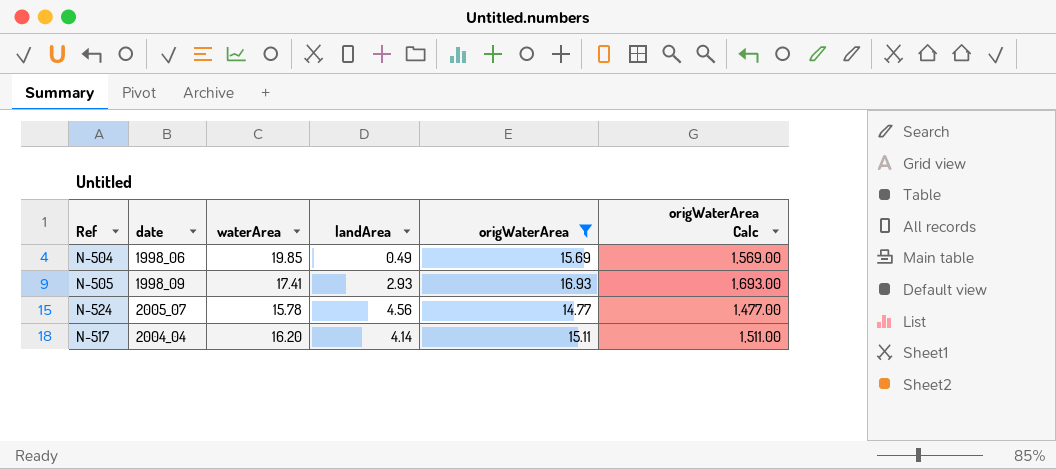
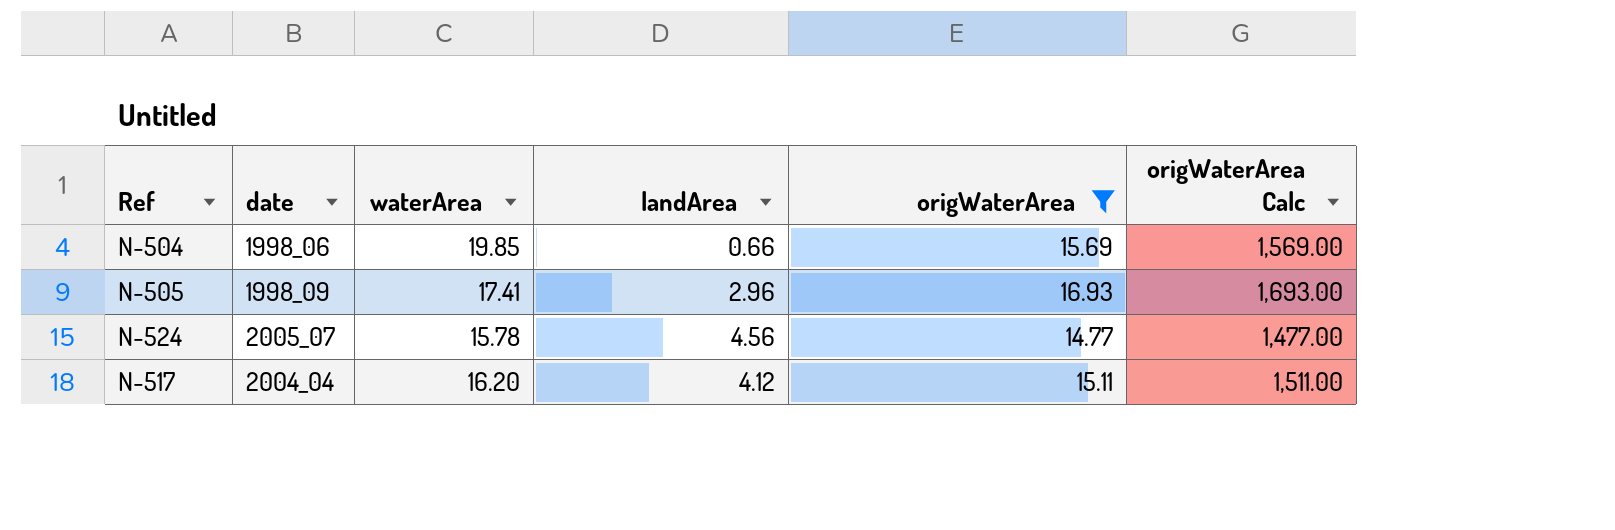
N-504 | landArea: 0.49 -> 0.66
N-505 | landArea: 2.93 -> 2.96
N-517 | landArea: 4.14 -> 4.12

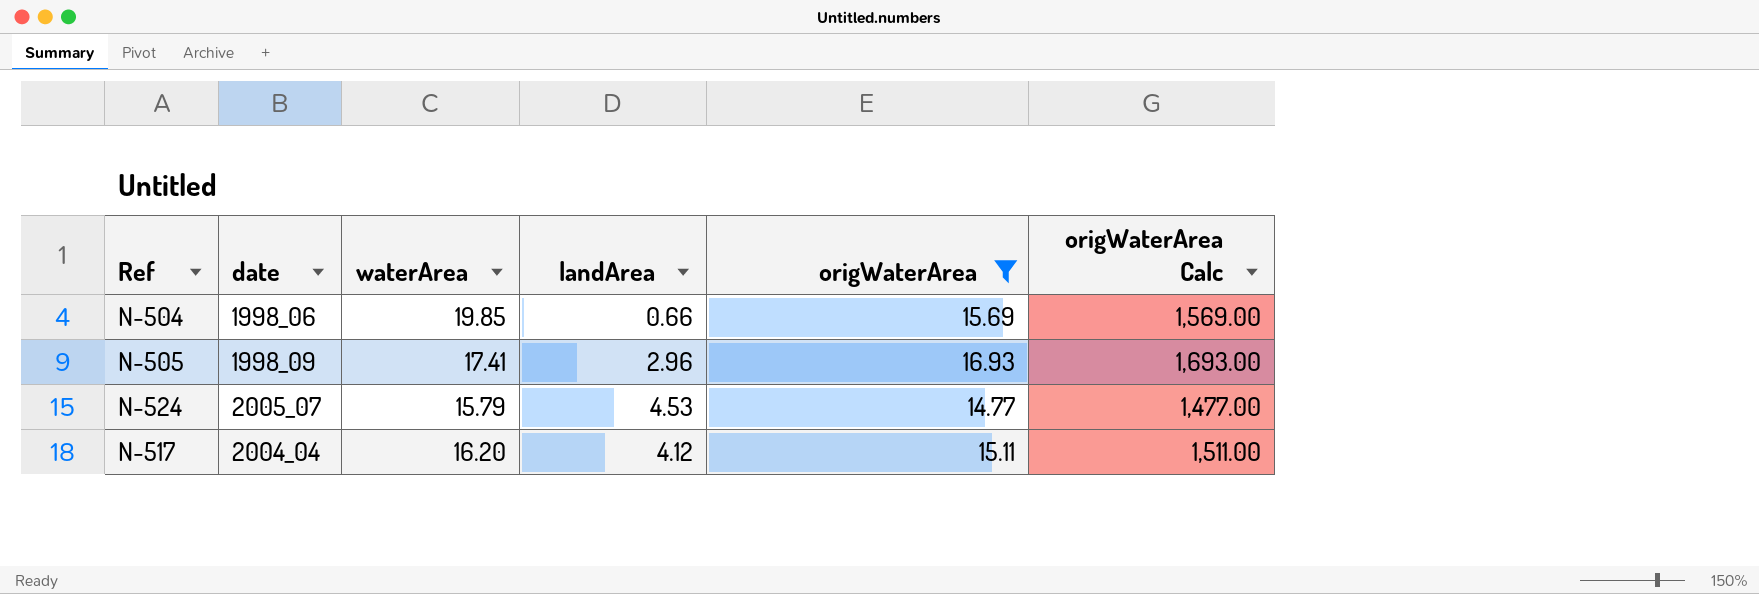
N-524 | waterArea: 15.78 -> 15.79
N-524 | landArea: 4.56 -> 4.53

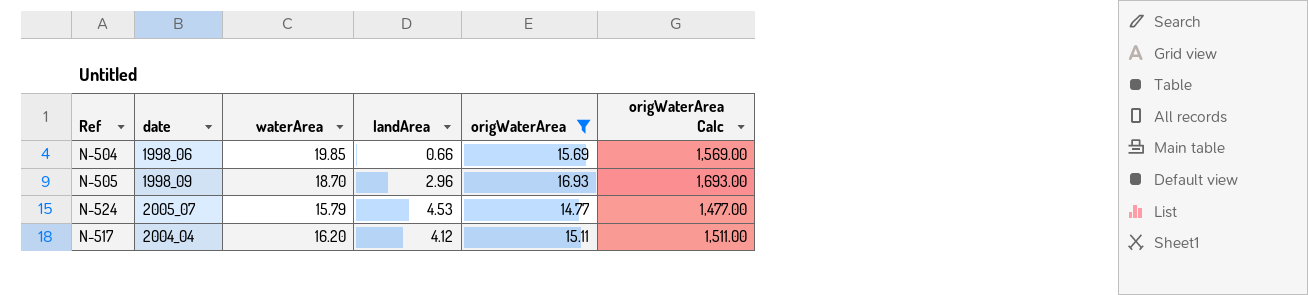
N-505 | waterArea: 17.41 -> 18.70

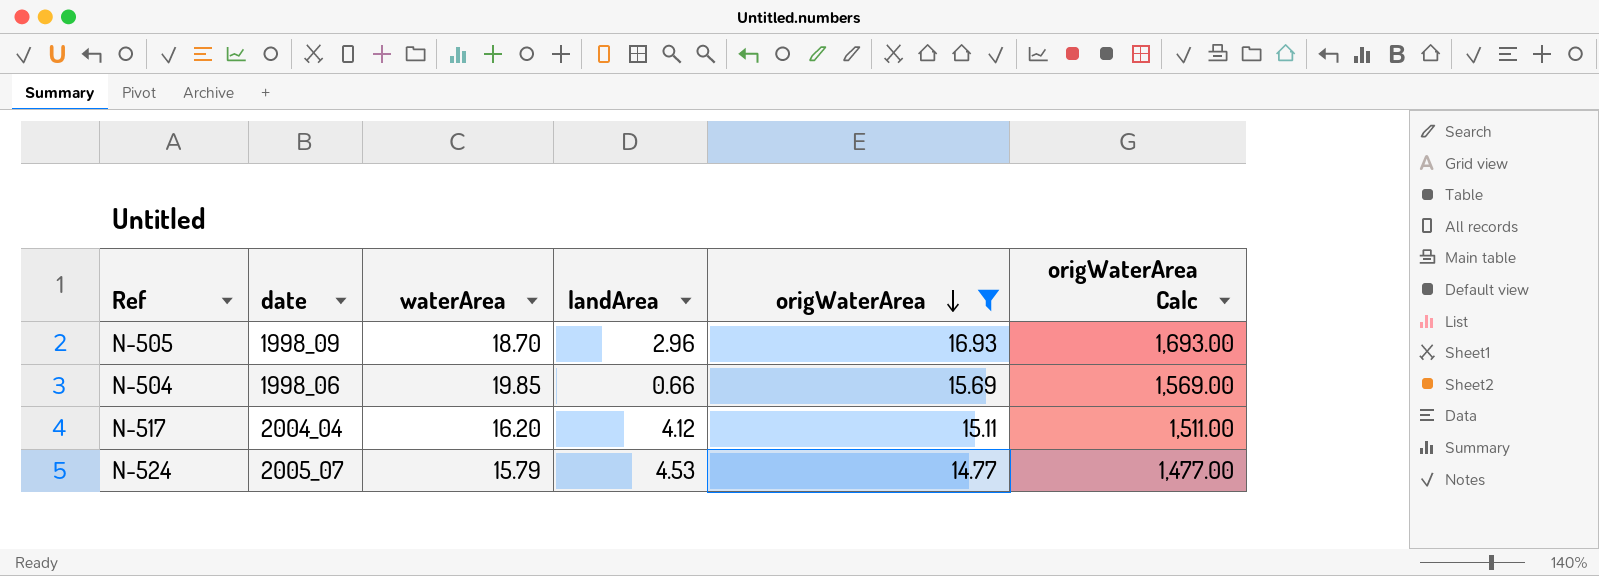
row order: none -> origWaterArea descending

